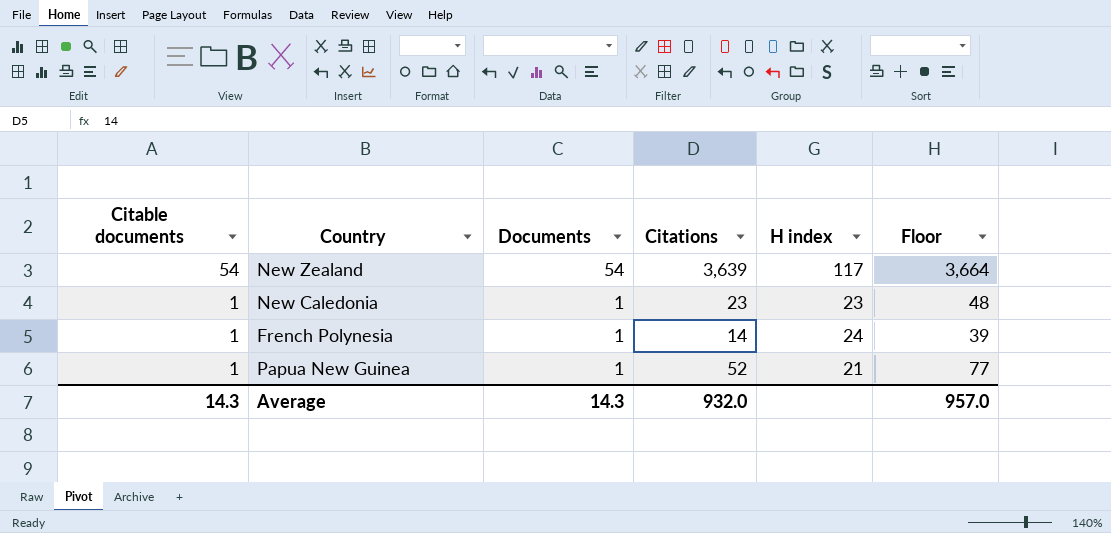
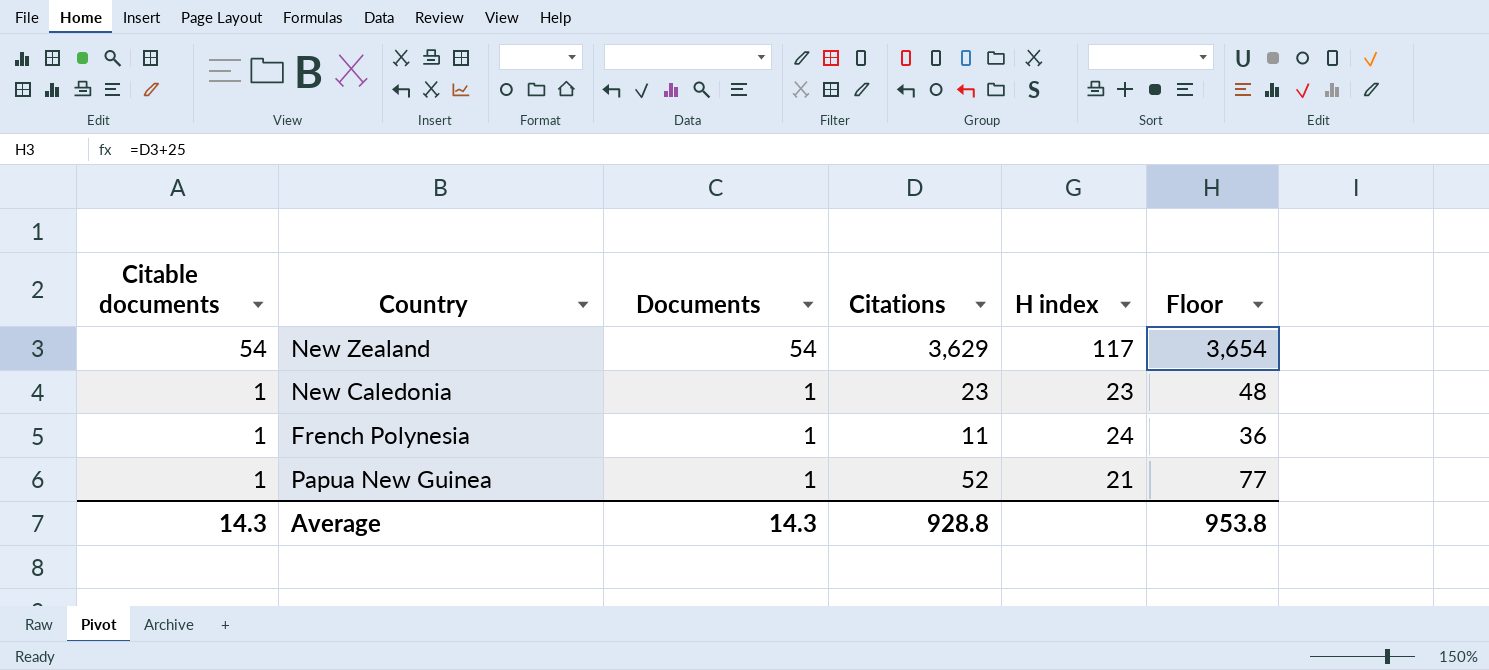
New Zealand | Citations: 3,639 -> 3,629
New Zealand | Floor: 3,664 -> 3,654
French Polynesia | Citations: 14 -> 11
French Polynesia | Floor: 39 -> 36
Average | Citations: 932.0 -> 928.8
Average | Floor: 957.0 -> 953.8

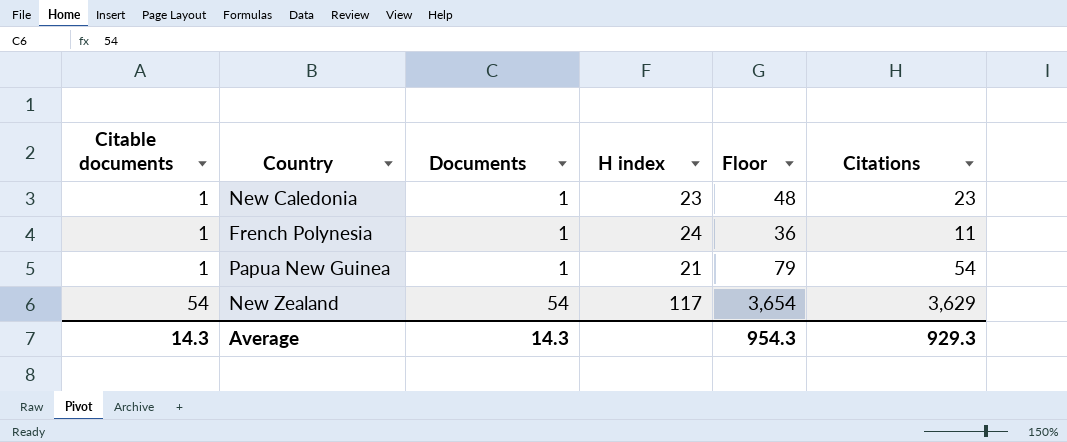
row order: Citable documents descending -> Citable documents ascending
column Citations | position: 4 -> 6
Papua New Guinea | Floor: 77 -> 79
Papua New Guinea | Citations: 52 -> 54
Average | Floor: 953.8 -> 954.3
Average | Citations: 928.8 -> 929.3

